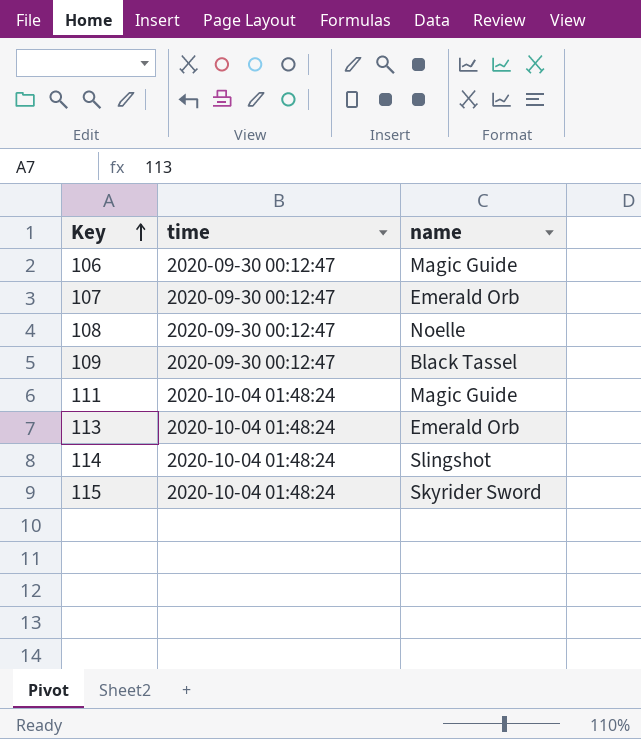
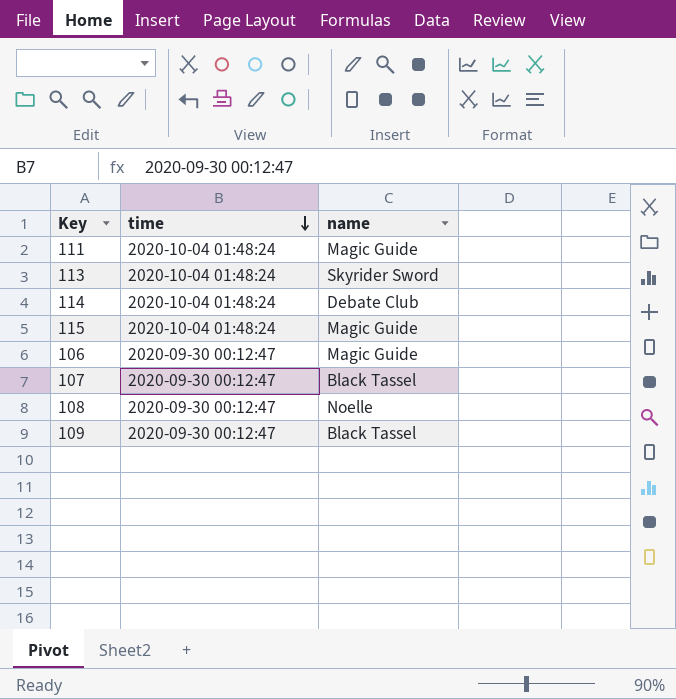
row order: Key ascending -> time descending
113 | name: Emerald Orb -> Skyrider Sword
114 | name: Slingshot -> Debate Club
115 | name: Skyrider Sword -> Magic Guide
107 | name: Emerald Orb -> Black Tassel

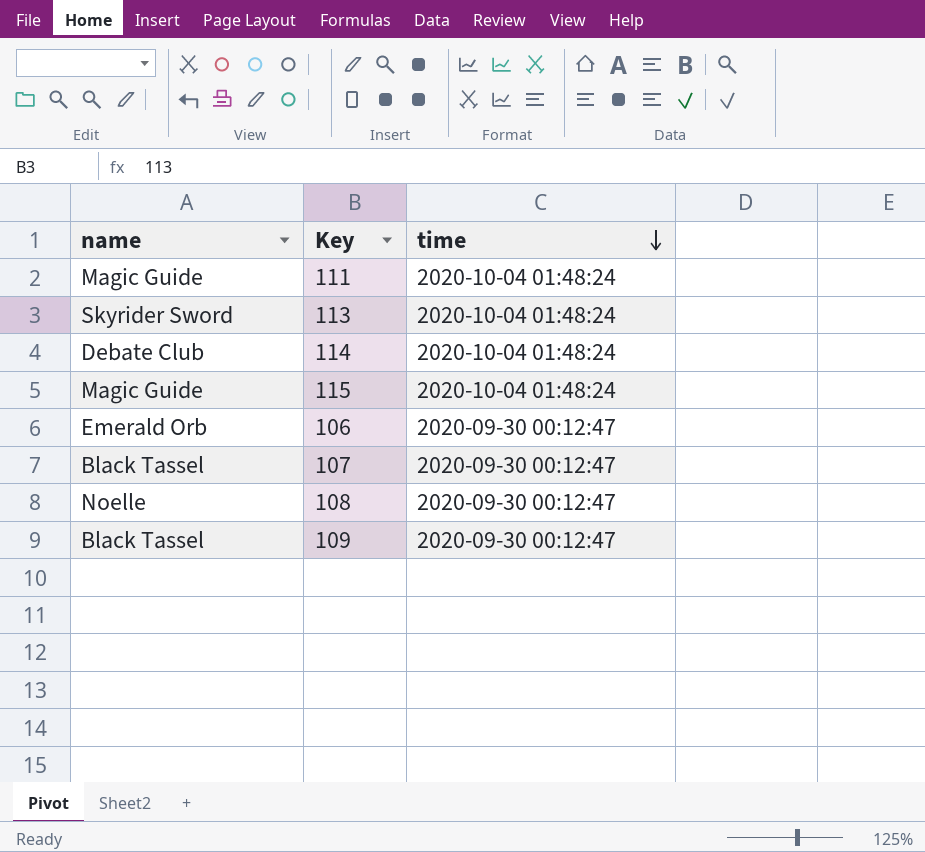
column name | position: 3 -> 1
106 | name: Magic Guide -> Emerald Orb

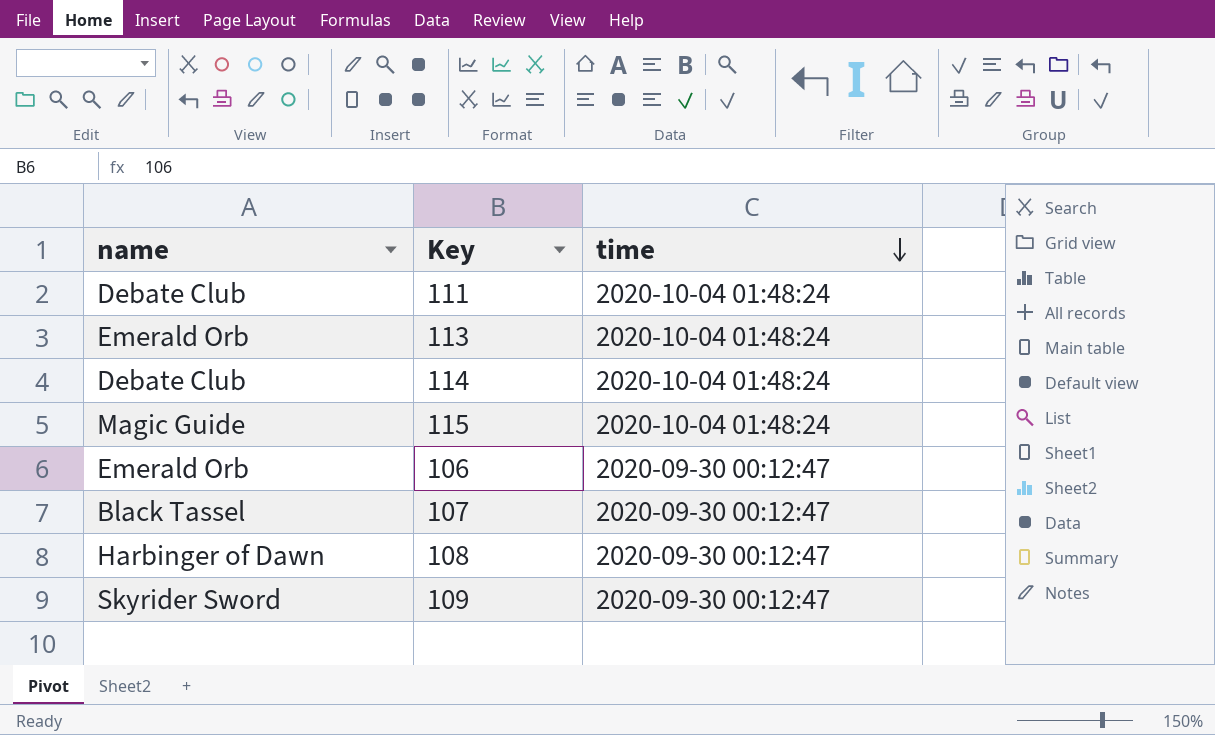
111 | name: Magic Guide -> Debate Club
113 | name: Skyrider Sword -> Emerald Orb
108 | name: Noelle -> Harbinger of Dawn
109 | name: Black Tassel -> Skyrider Sword

